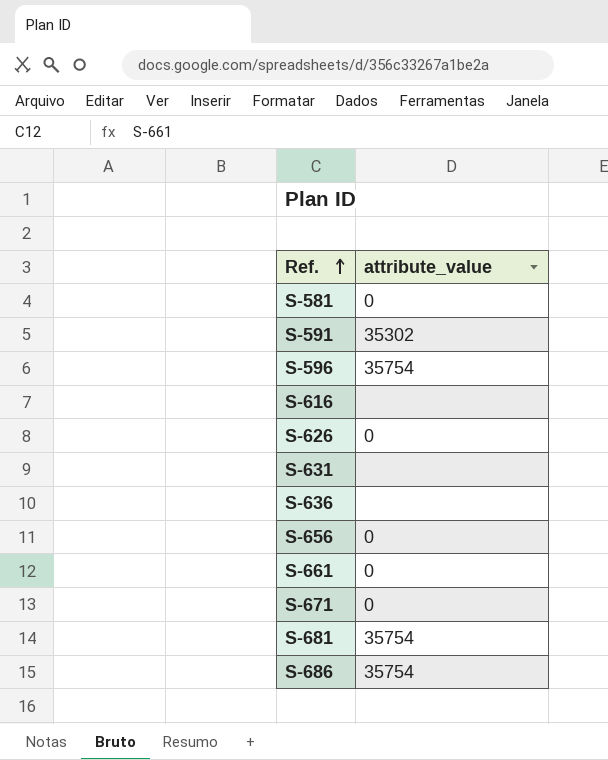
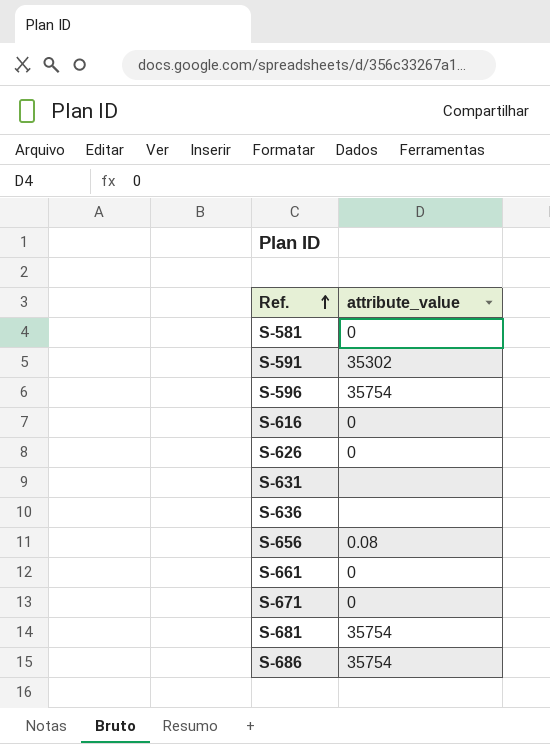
S-616 | attribute_value: none -> 0
S-656 | attribute_value: 0 -> 0.08

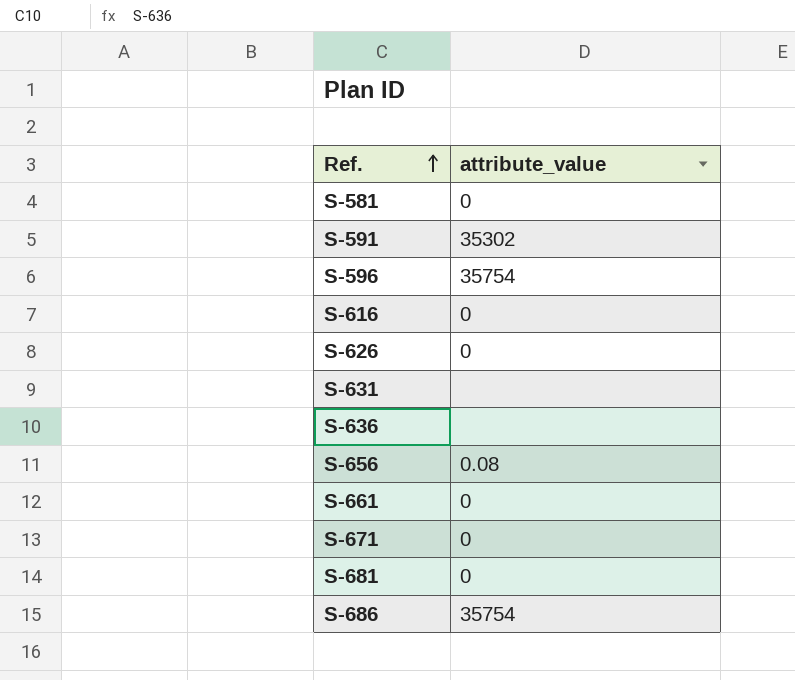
S-681 | attribute_value: 35754 -> 0

